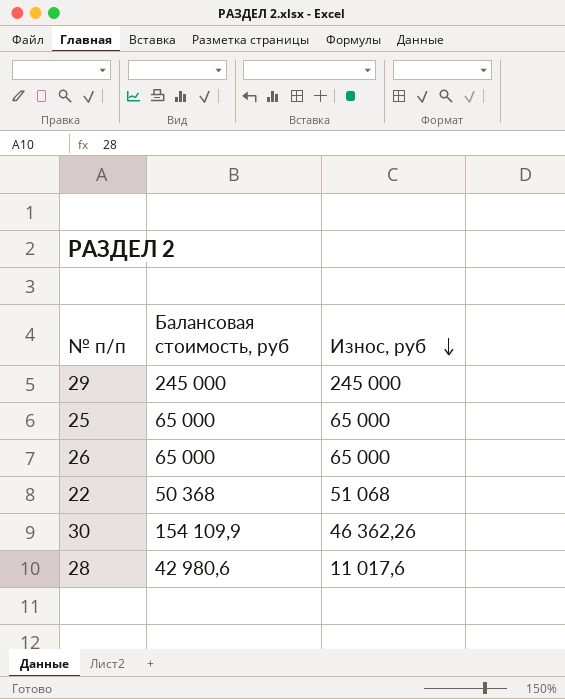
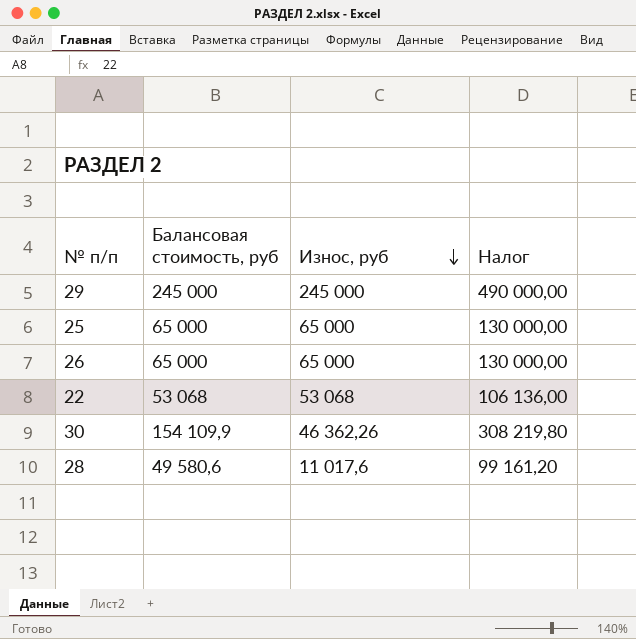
column Налог | formula: none -> [Балансовая стоимость, руб] * 2
22 | Балансовая стоимость, руб: 50 368 -> 53 068
22 | Износ, руб: 51 068 -> 53 068
28 | Балансовая стоимость, руб: 42 980,6 -> 49 580,6

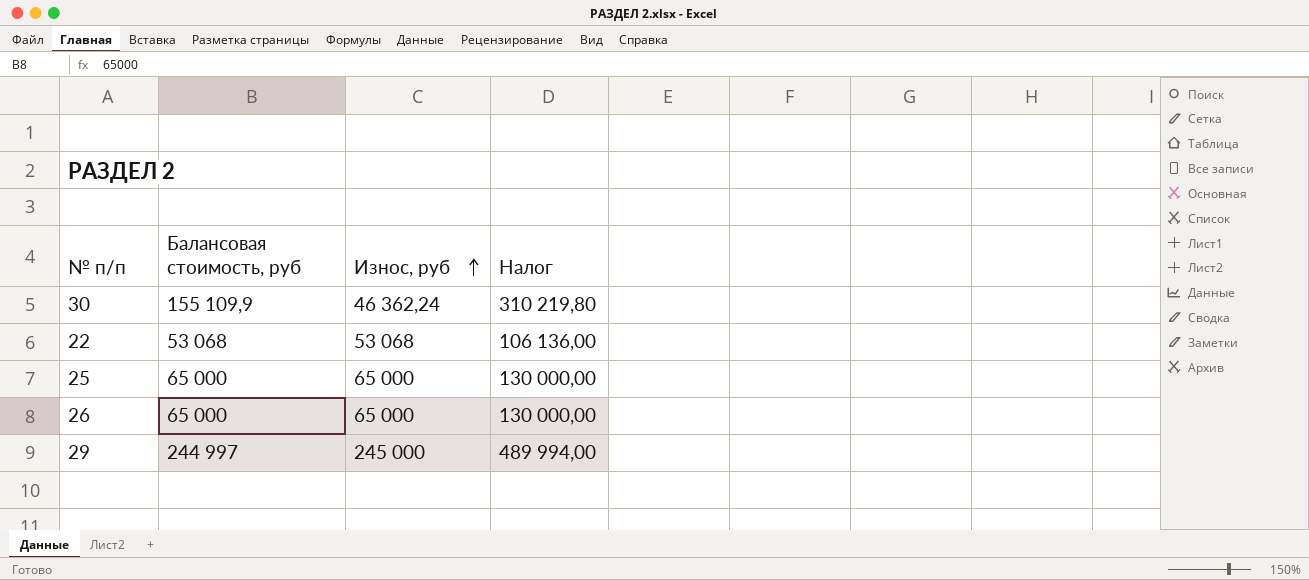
row order: Износ, руб descending -> Износ, руб ascending
row 28: 49 580,6 | 11 017,6 | 99 161,20 -> none
30 | Балансовая стоимость, руб: 154 109,9 -> 155 109,9
30 | Износ, руб: 46 362,26 -> 46 362,24
30 | Налог: 308 219,80 -> 310 219,80
29 | Балансовая стоимость, руб: 245 000 -> 244 997
29 | Налог: 490 000,00 -> 489 994,00

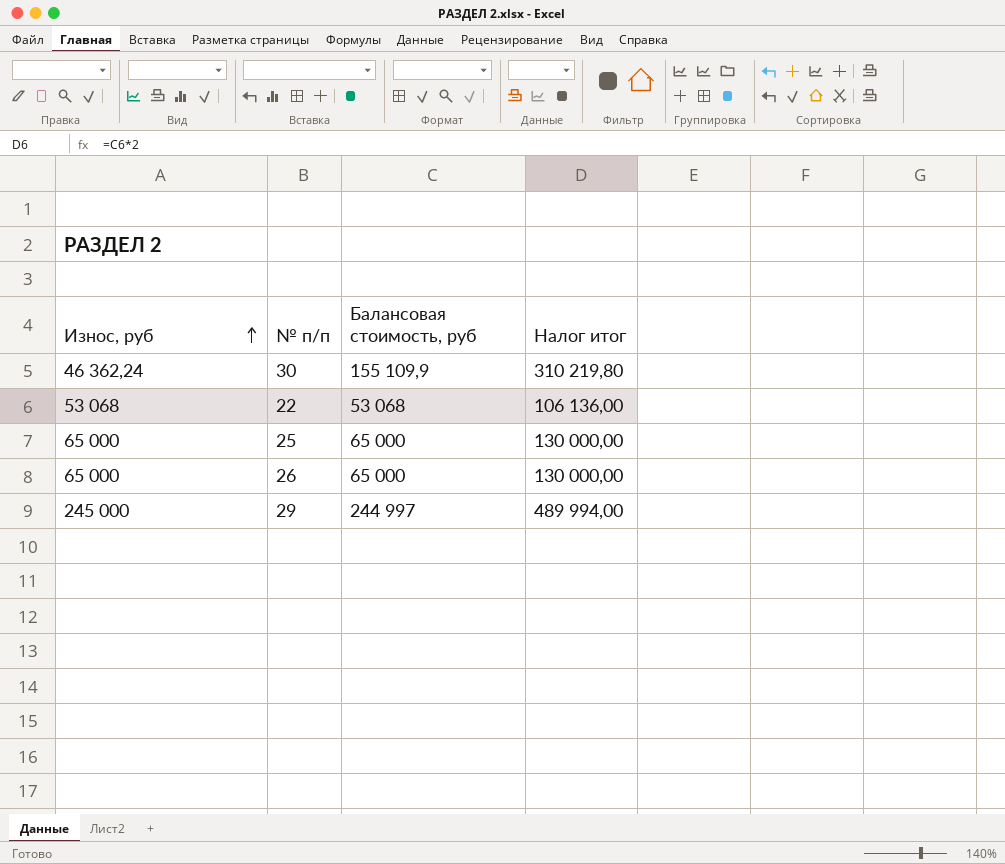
column Износ, руб | position: 3 -> 1
column name: Налог -> Налог итог

